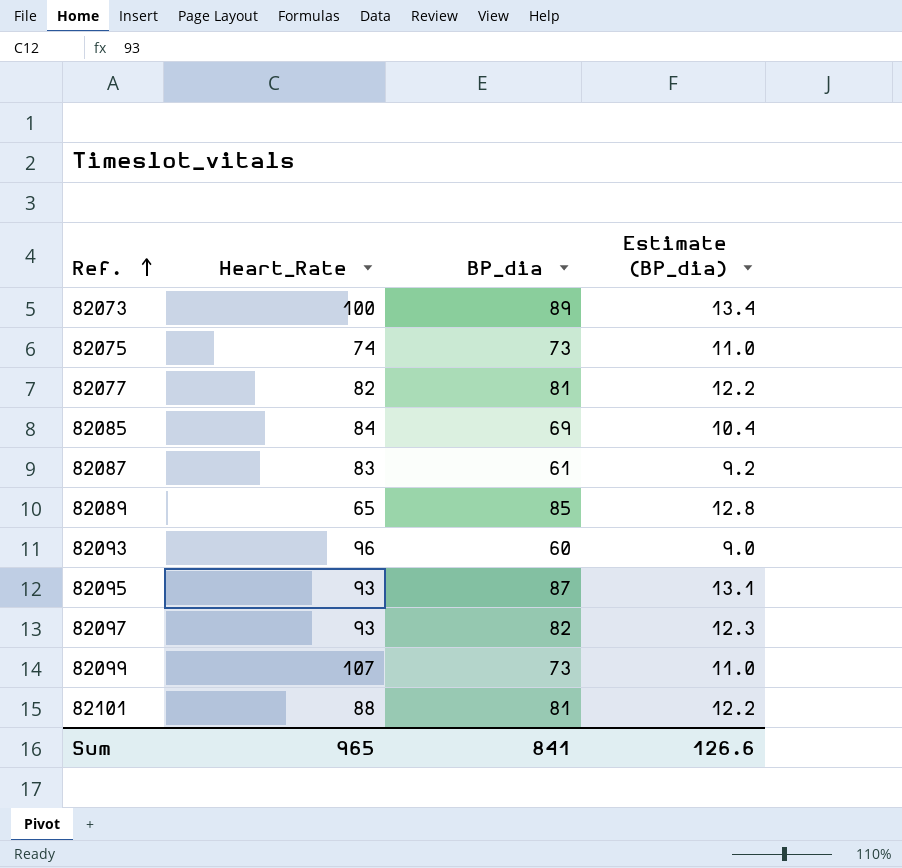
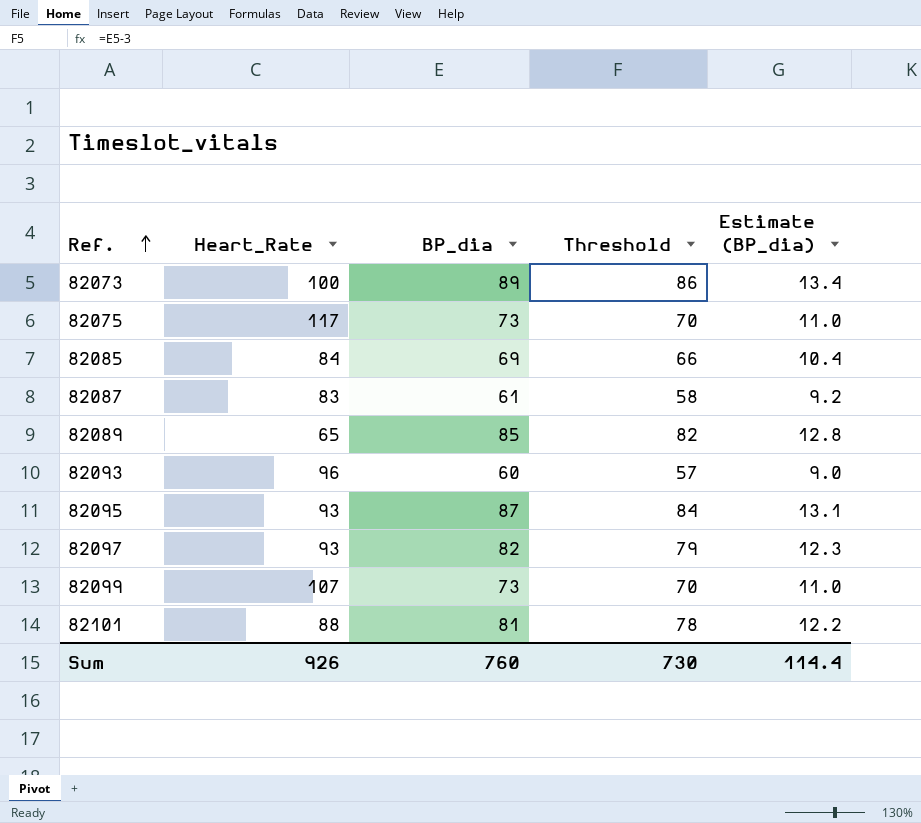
column Threshold | formula: none -> [BP_dia] - 3
row 82077: 82 | 81 | 12.2 -> none
82075 | Heart_Rate: 74 -> 117
Sum | Heart_Rate: 965 -> 926
Sum | BP_dia: 841 -> 760
Sum | Estimate (BP_dia): 126.6 -> 114.4

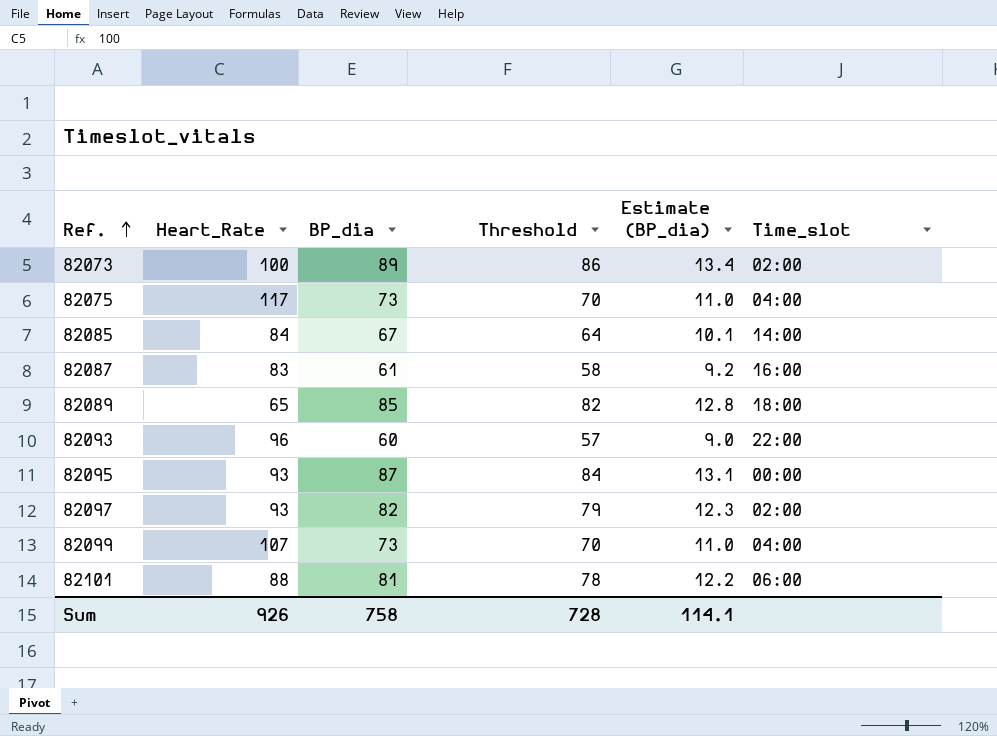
column Time_slot | position: none -> 6
82085 | BP_dia: 69 -> 67
82085 | Threshold: 66 -> 64
82085 | Estimate (BP_dia): 10.4 -> 10.1
Sum | BP_dia: 760 -> 758
Sum | Threshold: 730 -> 728
Sum | Estimate (BP_dia): 114.4 -> 114.1

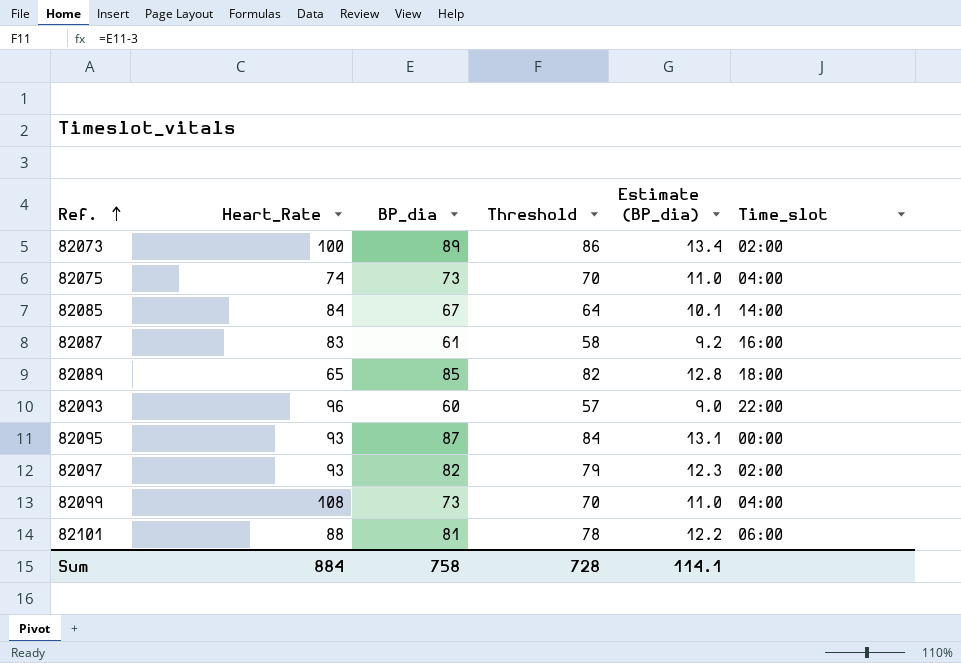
82075 | Heart_Rate: 117 -> 74
82099 | Heart_Rate: 107 -> 108
Sum | Heart_Rate: 926 -> 884

